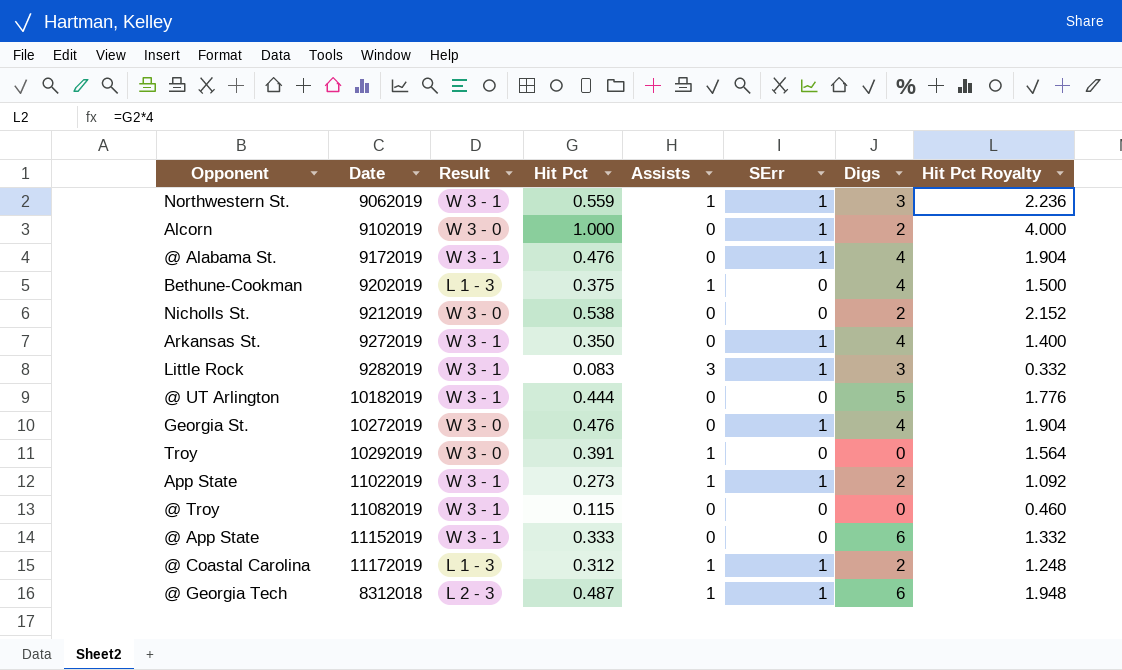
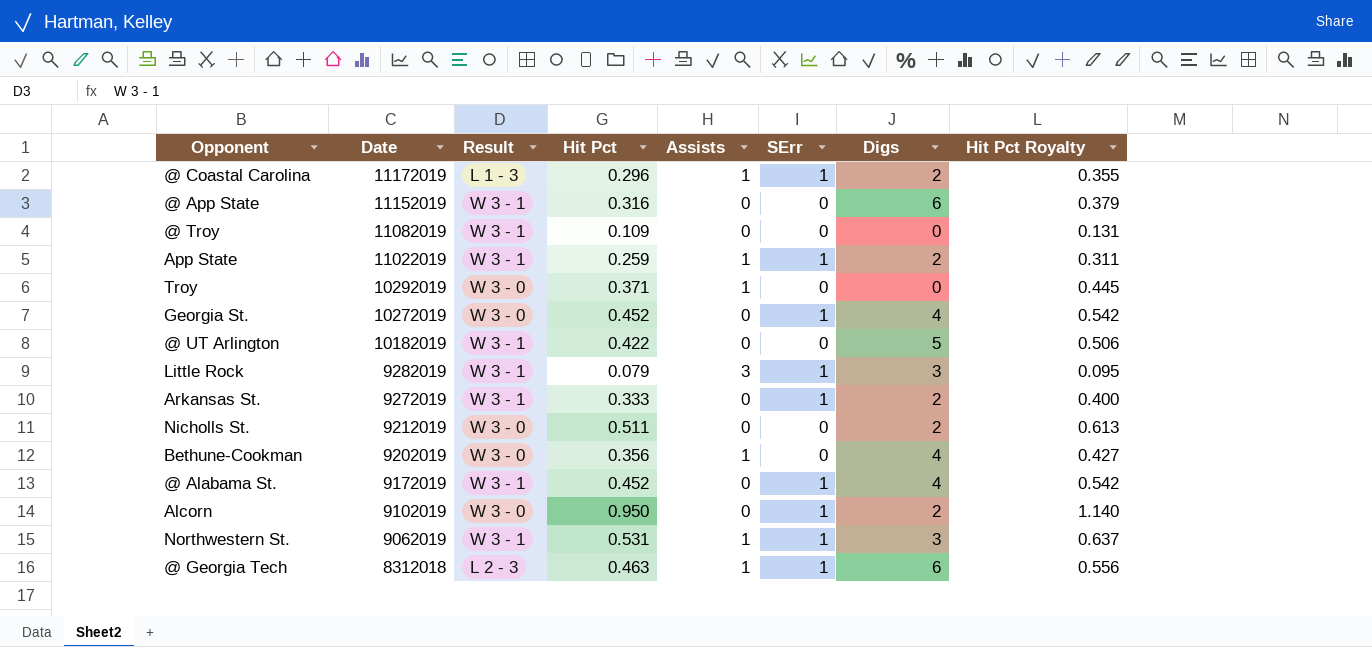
row order: none -> Date descending
column Hit Pct Royalty | formula: [Hit Pct] * 4 -> [Hit Pct] * 1.2
@ Coastal Carolina | Hit Pct: 0.312 -> 0.296
@ App State | Hit Pct: 0.333 -> 0.316
@ Troy | Hit Pct: 0.115 -> 0.109
App State | Hit Pct: 0.273 -> 0.259
Troy | Hit Pct: 0.391 -> 0.371
Georgia St. | Hit Pct: 0.476 -> 0.452
@ UT Arlington | Hit Pct: 0.444 -> 0.422
Little Rock | Hit Pct: 0.083 -> 0.079
Arkansas St. | Hit Pct: 0.350 -> 0.333
Arkansas St. | Digs: 4 -> 2
Nicholls St. | Hit Pct: 0.538 -> 0.511
Bethune-Cookman | Result: L 1 - 3 -> W 3 - 0
Bethune-Cookman | Hit Pct: 0.375 -> 0.356
@ Alabama St. | Hit Pct: 0.476 -> 0.452
Alcorn | Hit Pct: 1.000 -> 0.950
Northwestern St. | Hit Pct: 0.559 -> 0.531
@ Georgia Tech | Hit Pct: 0.487 -> 0.463

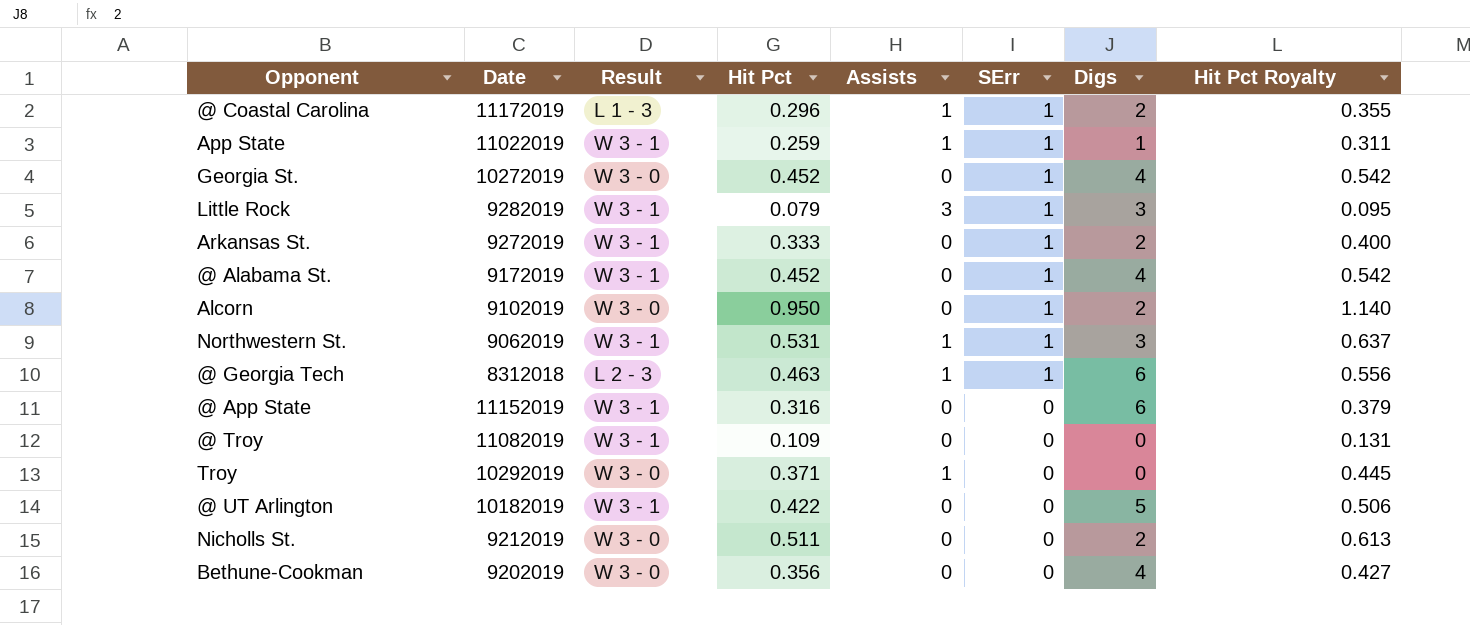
row order: Date descending -> SErr descending
App State | Digs: 2 -> 1
Bethune-Cookman | Assists: 1 -> 0

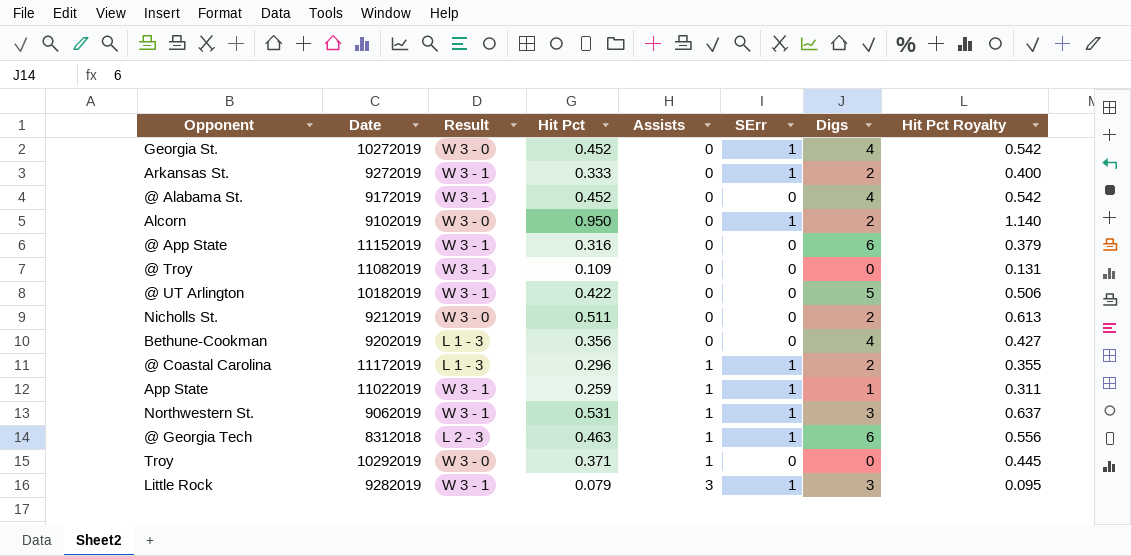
row order: SErr descending -> Assists ascending
@ Alabama St. | SErr: 1 -> 0
Bethune-Cookman | Result: W 3 - 0 -> L 1 - 3

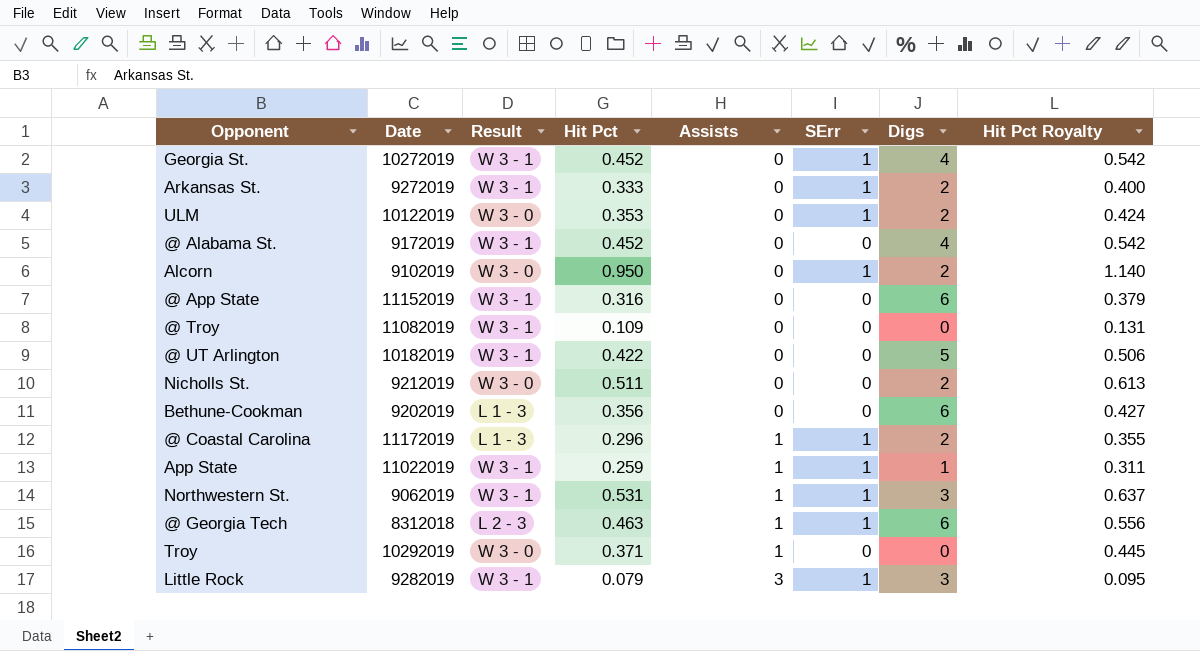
Georgia St. | Result: W 3 - 0 -> W 3 - 1
row ULM: none -> 10122019 | W 3 - 0 | 0.353 | 0 | 1 | 2 | 0.424
Bethune-Cookman | Digs: 4 -> 6

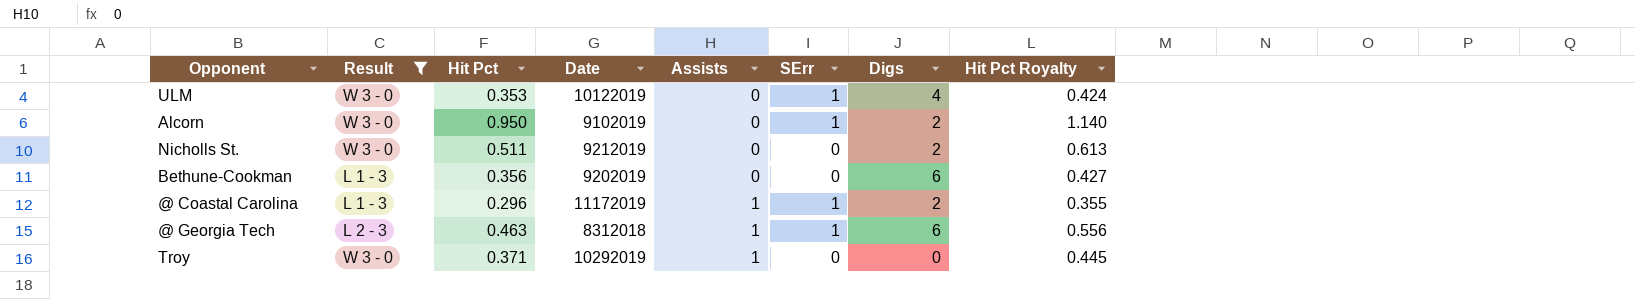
filter: none -> Result != W 3 - 1
column Date | position: 2 -> 4
ULM | Digs: 2 -> 4

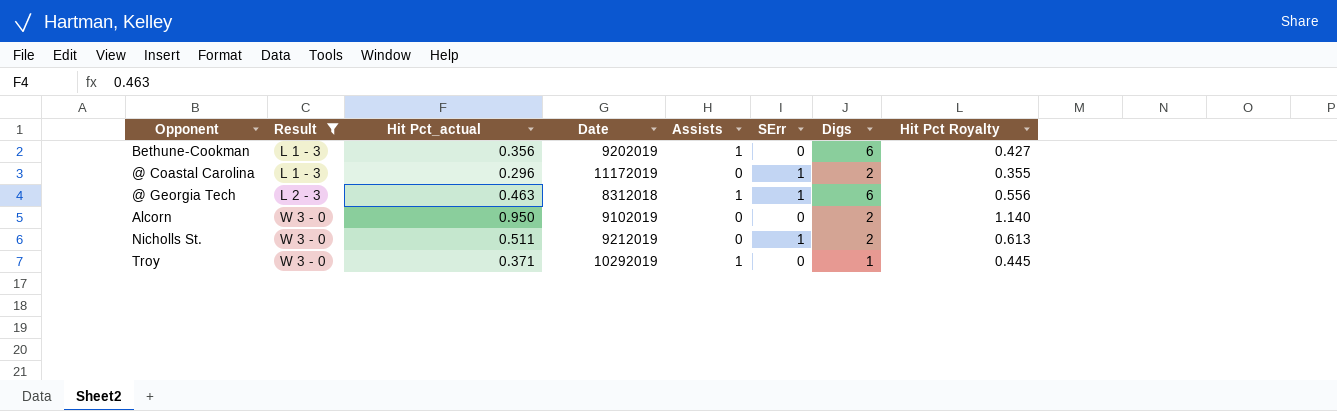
row order: Assists ascending -> Result ascending
column name: Hit Pct -> Hit Pct_actual
row ULM: W 3 - 0 | 0.353 | 10122019 | 0 | 1 | 4 | 0.424 -> none
Bethune-Cookman | Assists: 0 -> 1
@ Coastal Carolina | Assists: 1 -> 0
Alcorn | SErr: 1 -> 0
Nicholls St. | SErr: 0 -> 1
Troy | Digs: 0 -> 1

